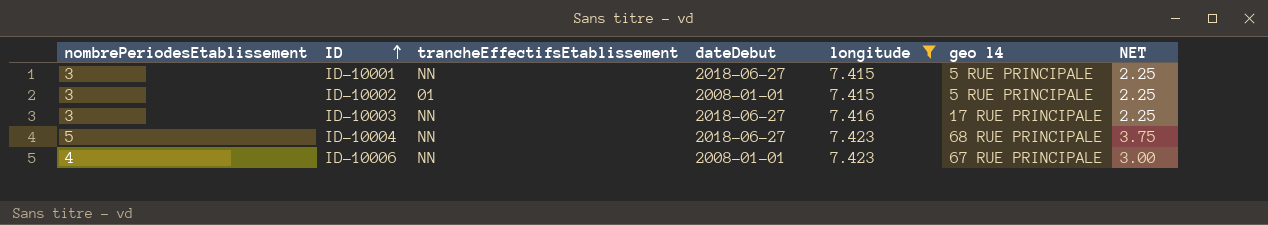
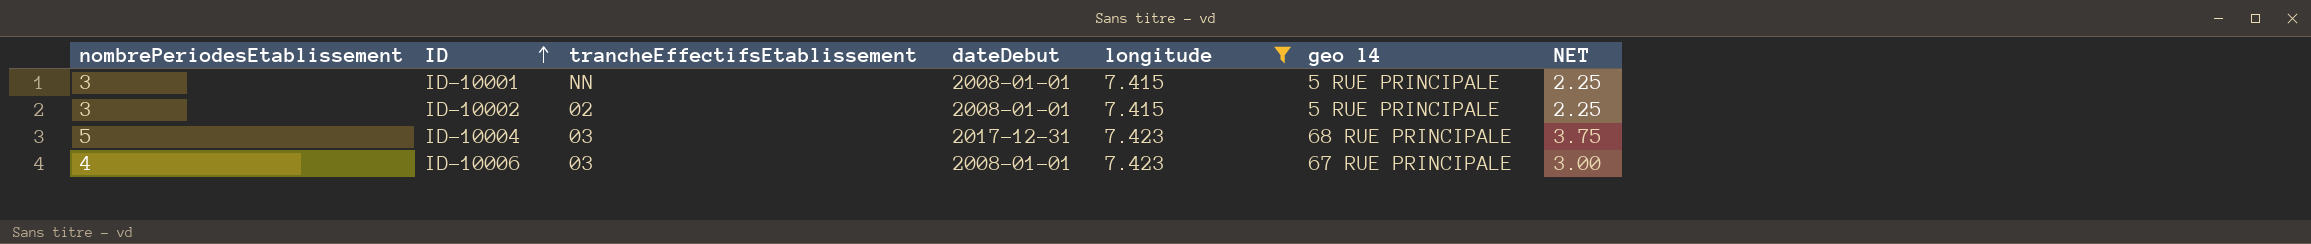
row ID-10003: 3 | NN | 2018-06-27 | 7.416 | 17 RUE PRINCIPALE | 2.25 -> none
ID-10001 | dateDebut: 2018-06-27 -> 2008-01-01
ID-10002 | trancheEffectifsEtablissement: 01 -> 02
ID-10004 | trancheEffectifsEtablissement: NN -> 03
ID-10004 | dateDebut: 2018-06-27 -> 2017-12-31
ID-10006 | trancheEffectifsEtablissement: NN -> 03

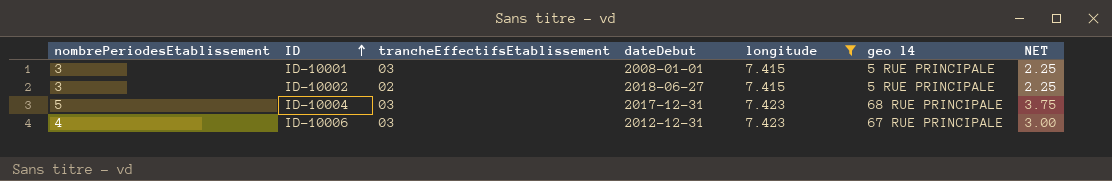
ID-10001 | trancheEffectifsEtablissement: NN -> 03
ID-10002 | dateDebut: 2008-01-01 -> 2018-06-27
ID-10006 | dateDebut: 2008-01-01 -> 2012-12-31

